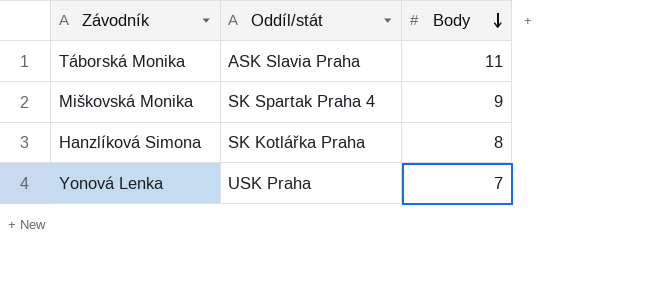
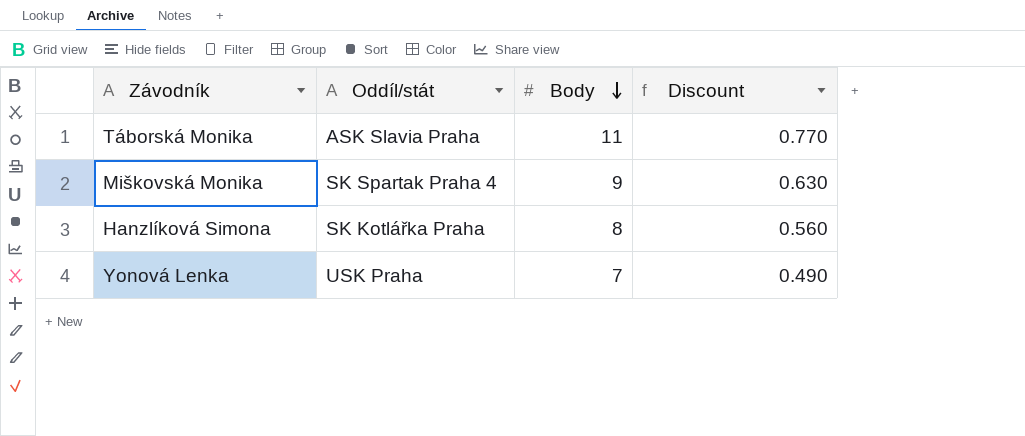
column Discount | formula: none -> [Body] * 0.07

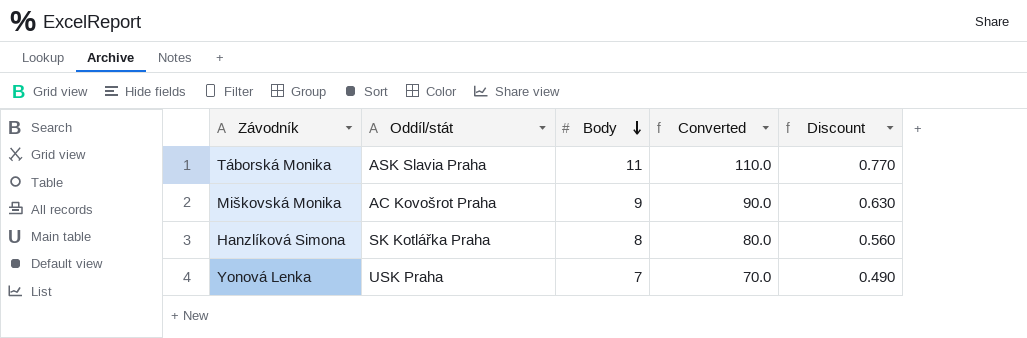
column Converted | formula: none -> [Body] * 10
Miškovská Monika | Oddíl/stát: SK Spartak Praha 4 -> AC Kovošrot Praha

